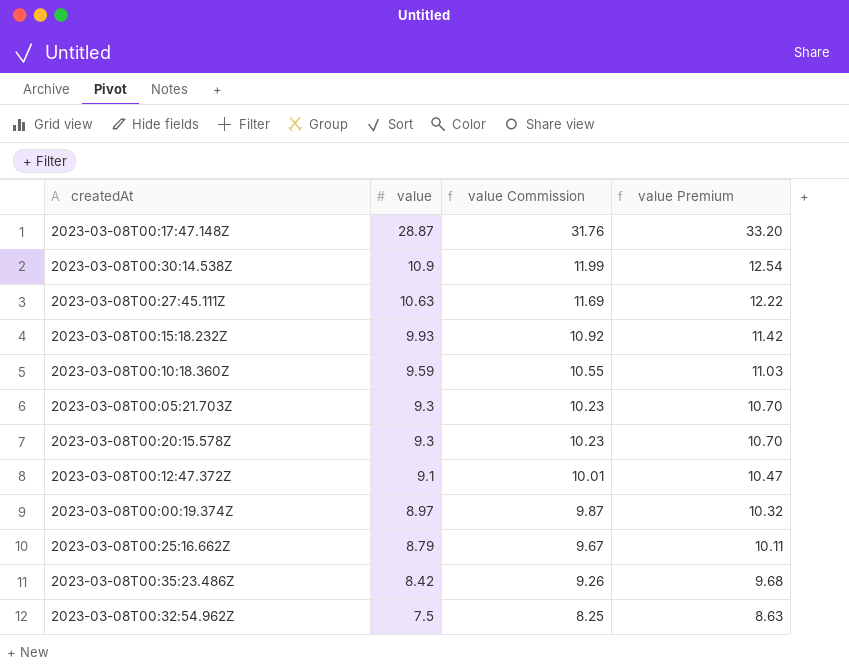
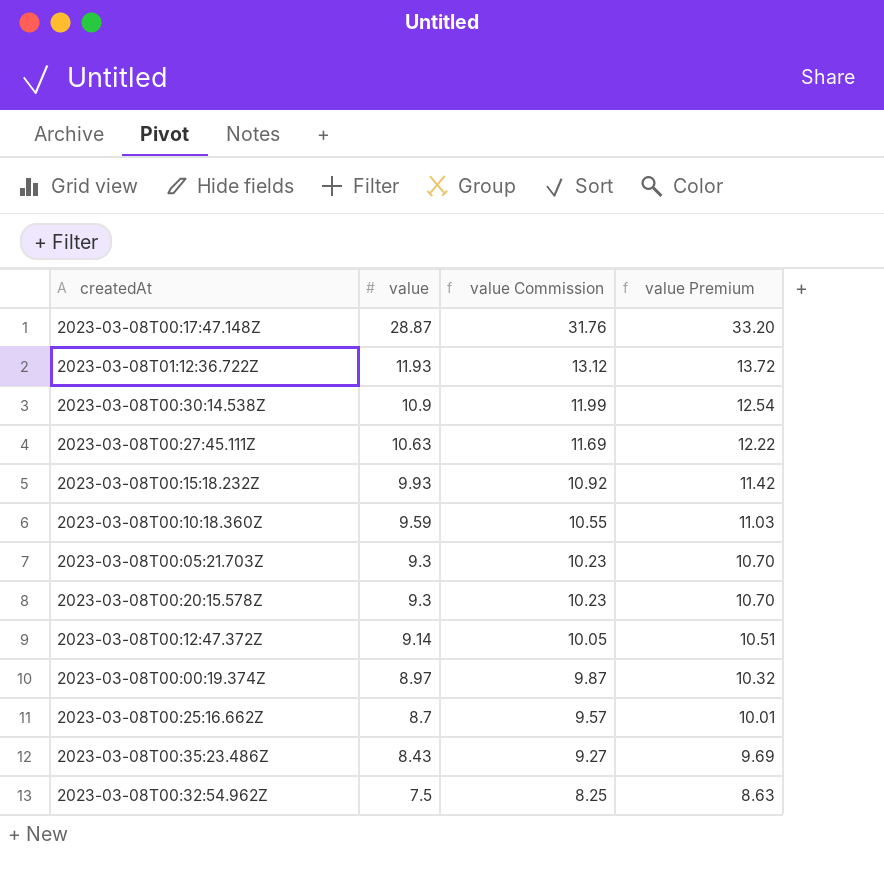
row 2023-03-08T01:12:36.722Z: none -> 11.93 | 13.12 | 13.72
2023-03-08T00:12:47.372Z | value: 9.1 -> 9.14
2023-03-08T00:12:47.372Z | value Commission: 10.01 -> 10.05
2023-03-08T00:12:47.372Z | value Premium: 10.47 -> 10.51
2023-03-08T00:25:16.662Z | value: 8.79 -> 8.7
2023-03-08T00:25:16.662Z | value Commission: 9.67 -> 9.57
2023-03-08T00:25:16.662Z | value Premium: 10.11 -> 10.01
2023-03-08T00:35:23.486Z | value: 8.42 -> 8.43
2023-03-08T00:35:23.486Z | value Commission: 9.26 -> 9.27
2023-03-08T00:35:23.486Z | value Premium: 9.68 -> 9.69

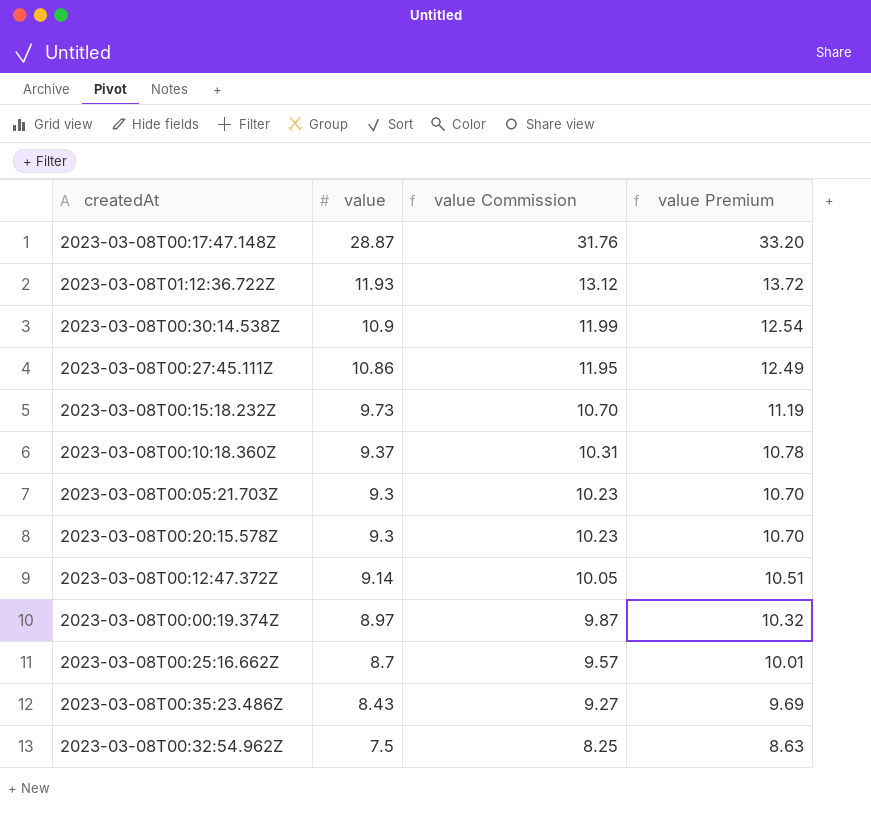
2023-03-08T00:27:45.111Z | value: 10.63 -> 10.86
2023-03-08T00:27:45.111Z | value Commission: 11.69 -> 11.95
2023-03-08T00:27:45.111Z | value Premium: 12.22 -> 12.49
2023-03-08T00:15:18.232Z | value: 9.93 -> 9.73
2023-03-08T00:15:18.232Z | value Commission: 10.92 -> 10.70
2023-03-08T00:15:18.232Z | value Premium: 11.42 -> 11.19
2023-03-08T00:10:18.360Z | value: 9.59 -> 9.37
2023-03-08T00:10:18.360Z | value Commission: 10.55 -> 10.31
2023-03-08T00:10:18.360Z | value Premium: 11.03 -> 10.78

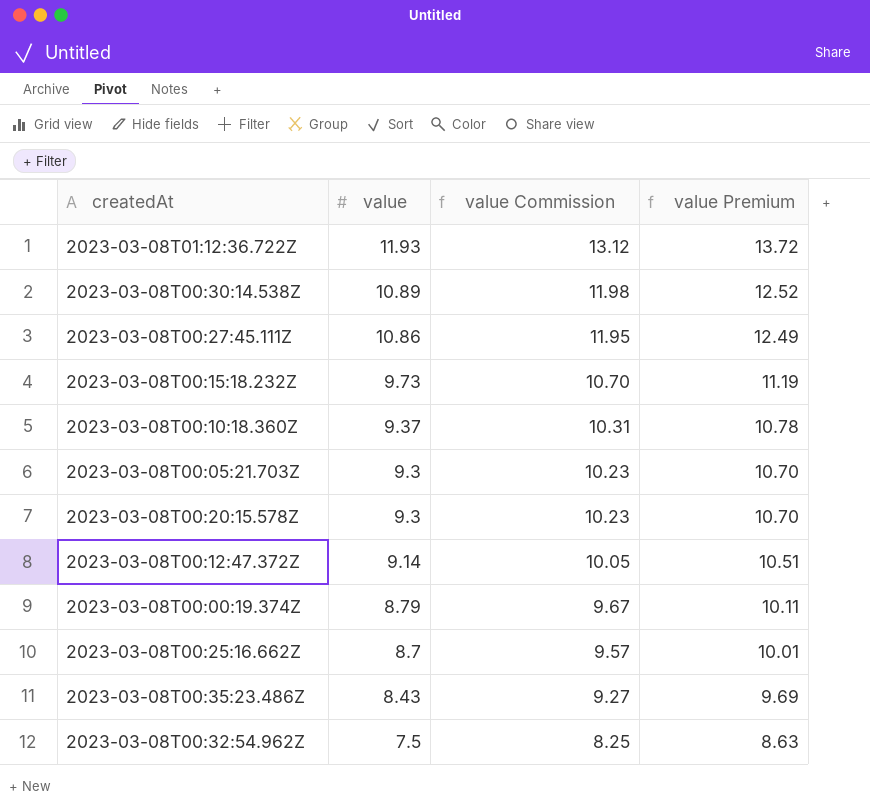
row 2023-03-08T00:17:47.148Z: 28.87 | 31.76 | 33.20 -> none
2023-03-08T00:30:14.538Z | value: 10.9 -> 10.89
2023-03-08T00:30:14.538Z | value Commission: 11.99 -> 11.98
2023-03-08T00:30:14.538Z | value Premium: 12.54 -> 12.52
2023-03-08T00:00:19.374Z | value: 8.97 -> 8.79
2023-03-08T00:00:19.374Z | value Commission: 9.87 -> 9.67
2023-03-08T00:00:19.374Z | value Premium: 10.32 -> 10.11

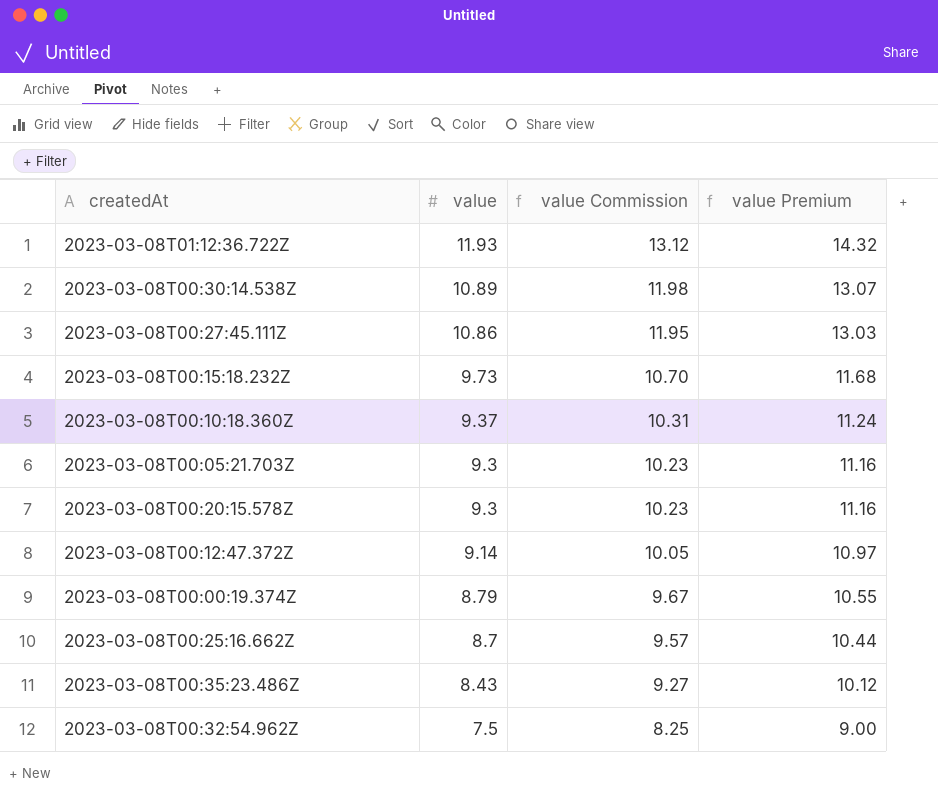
column value Premium | formula: [value] * 1.15 -> [value] * 1.2

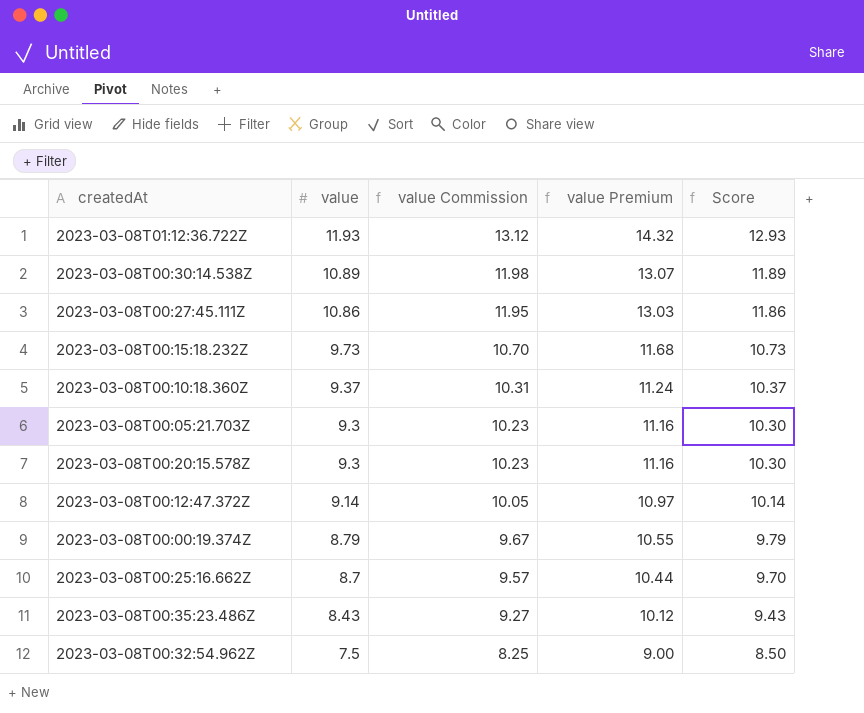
column Score | formula: none -> [value] + 1

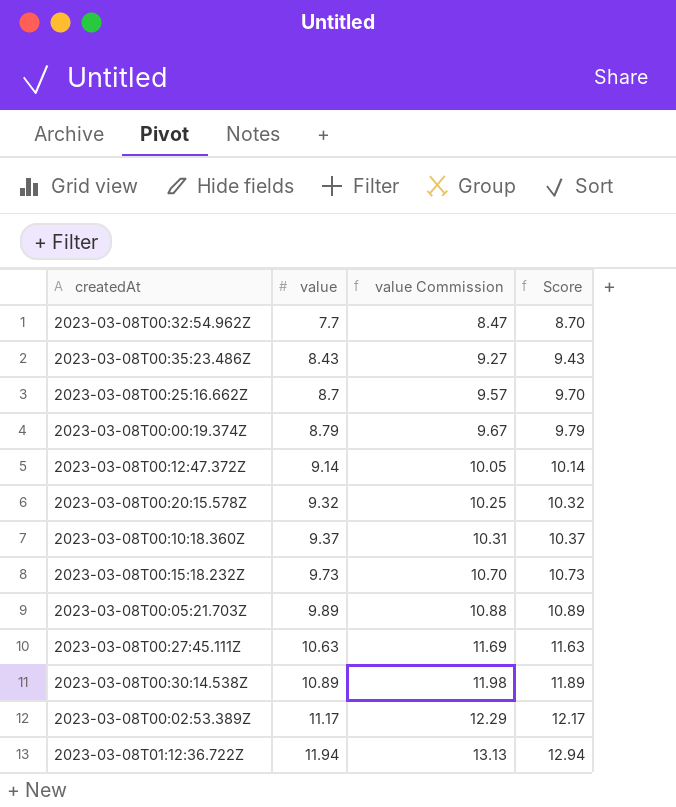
row order: value descending -> value ascending
column value Premium | formula: [value] * 1.2 -> none
2023-03-08T00:32:54.962Z | value: 7.5 -> 7.7
2023-03-08T00:32:54.962Z | value Commission: 8.25 -> 8.47
2023-03-08T00:32:54.962Z | Score: 8.50 -> 8.70
2023-03-08T00:20:15.578Z | value: 9.3 -> 9.32
2023-03-08T00:20:15.578Z | value Commission: 10.23 -> 10.25
2023-03-08T00:20:15.578Z | Score: 10.30 -> 10.32
2023-03-08T00:05:21.703Z | value: 9.3 -> 9.89
2023-03-08T00:05:21.703Z | value Commission: 10.23 -> 10.88
2023-03-08T00:05:21.703Z | Score: 10.30 -> 10.89
2023-03-08T00:27:45.111Z | value: 10.86 -> 10.63
2023-03-08T00:27:45.111Z | value Commission: 11.95 -> 11.69
2023-03-08T00:27:45.111Z | Score: 11.86 -> 11.63
row 2023-03-08T00:02:53.389Z: none -> 11.17 | 12.29 | 12.17
2023-03-08T01:12:36.722Z | value: 11.93 -> 11.94
2023-03-08T01:12:36.722Z | value Commission: 13.12 -> 13.13
2023-03-08T01:12:36.722Z | Score: 12.93 -> 12.94

